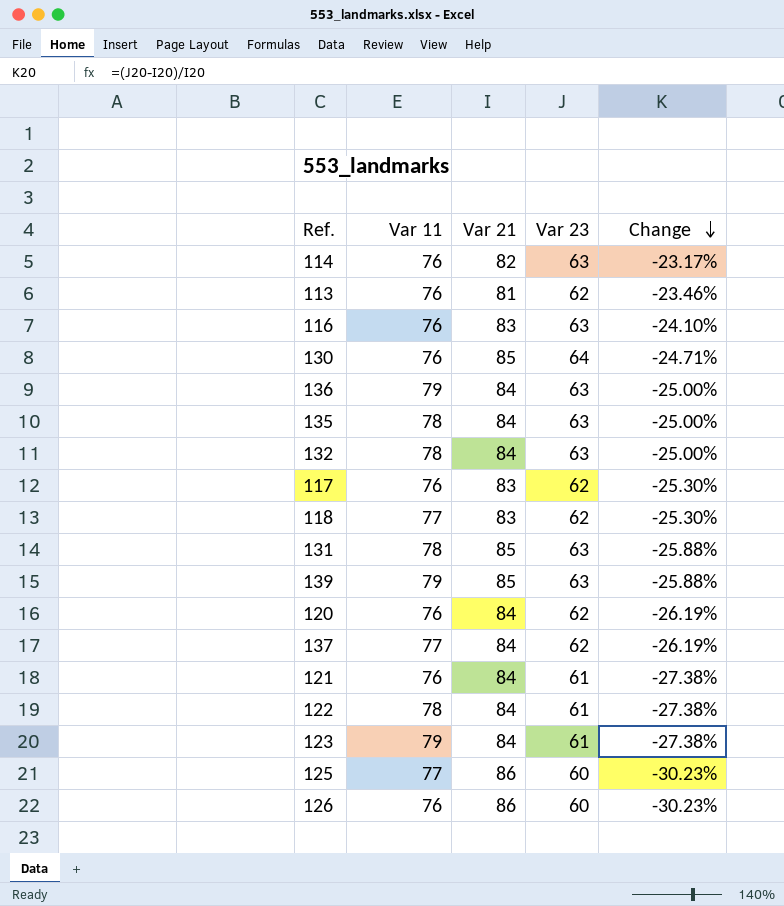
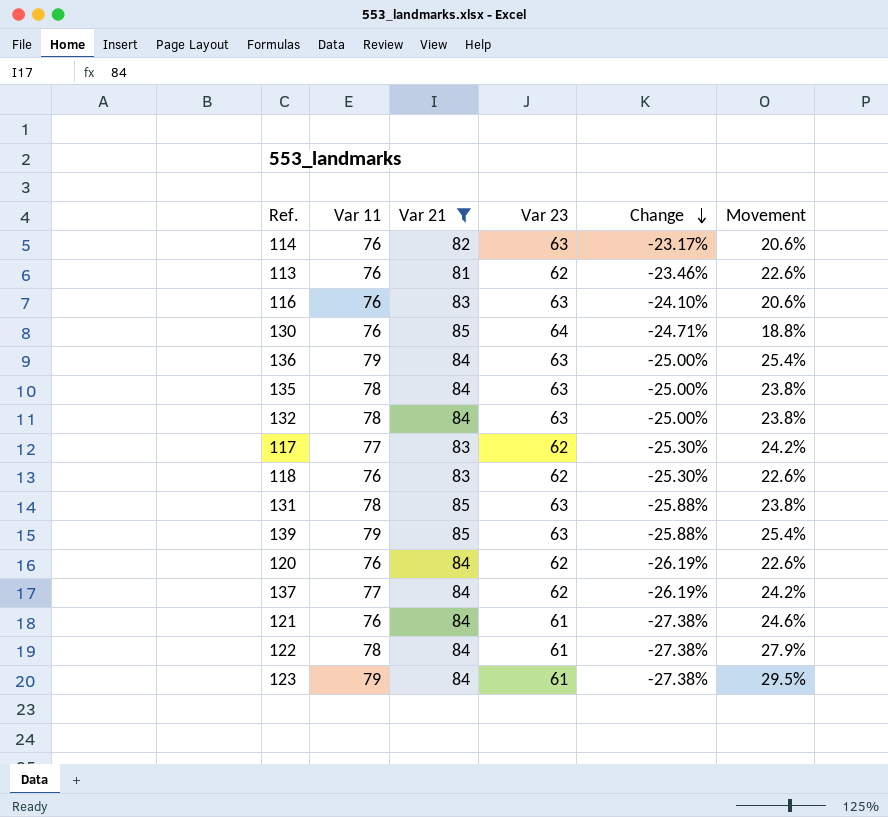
filter: none -> Var 21 != 86
column Movement | formula: none -> ([Var 11] - [Var 23]) / [Var 23]
117 | Var 11: 76 -> 77
118 | Var 11: 77 -> 76

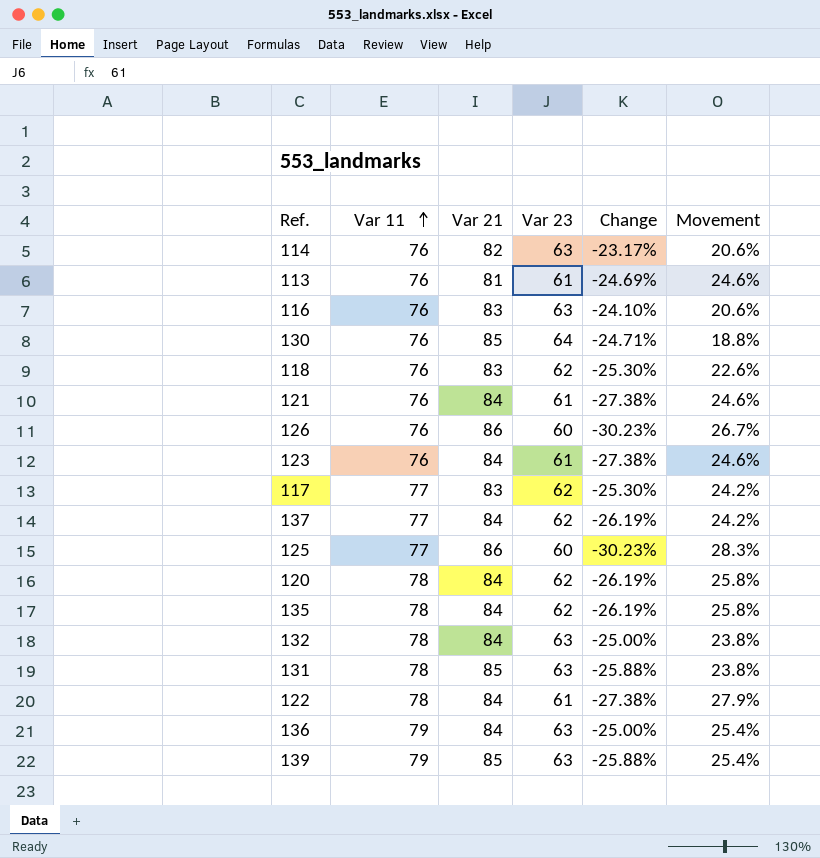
filter: Var 21 != 86 -> none
row order: Change descending -> Var 11 ascending
113 | Var 23: 62 -> 61
113 | Change: -23.46% -> -24.69%
113 | Movement: 22.6% -> 24.6%
123 | Var 11: 79 -> 76
123 | Movement: 29.5% -> 24.6%
120 | Var 11: 76 -> 78
120 | Movement: 22.6% -> 25.8%
135 | Var 23: 63 -> 62
135 | Change: -25.00% -> -26.19%
135 | Movement: 23.8% -> 25.8%

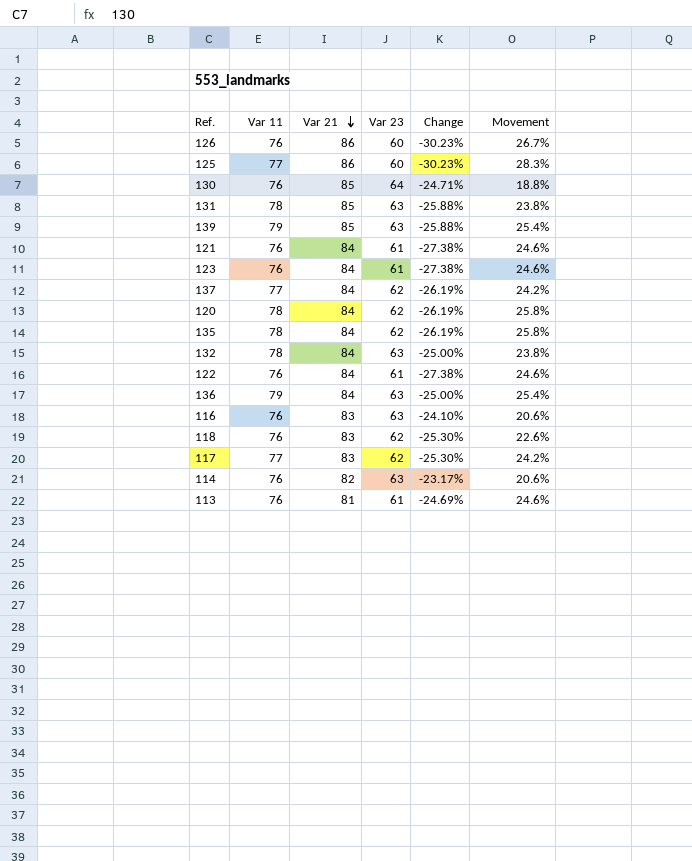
row order: Var 11 ascending -> Var 21 descending
122 | Var 11: 78 -> 76
122 | Movement: 27.9% -> 24.6%

